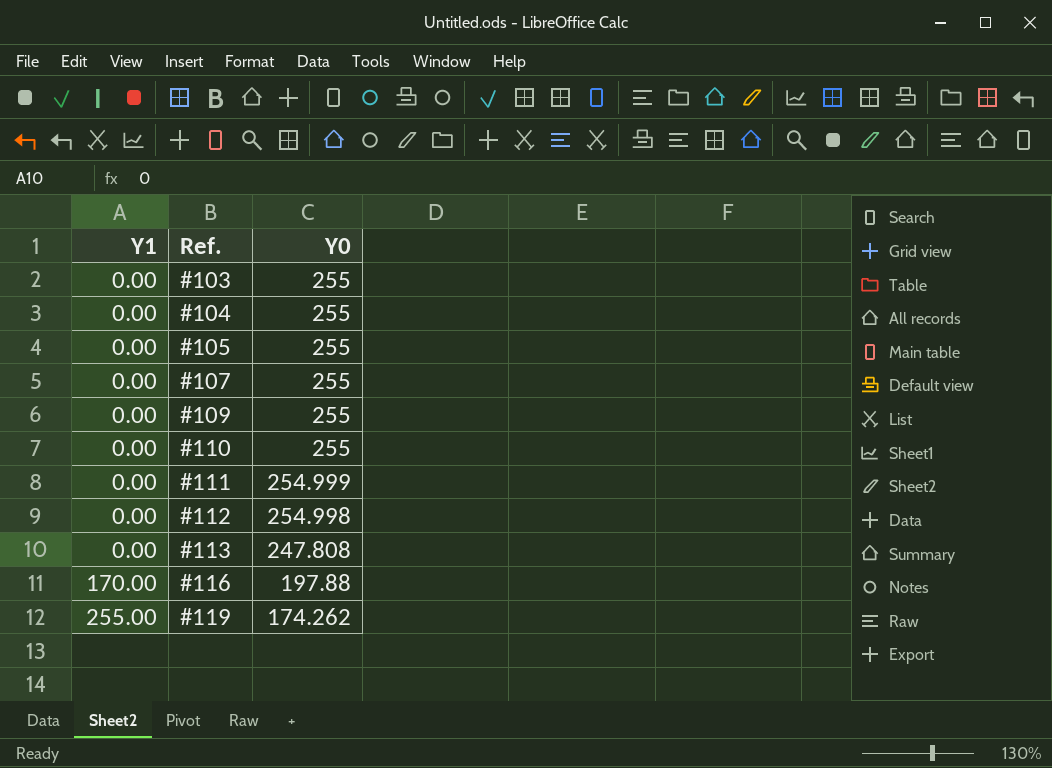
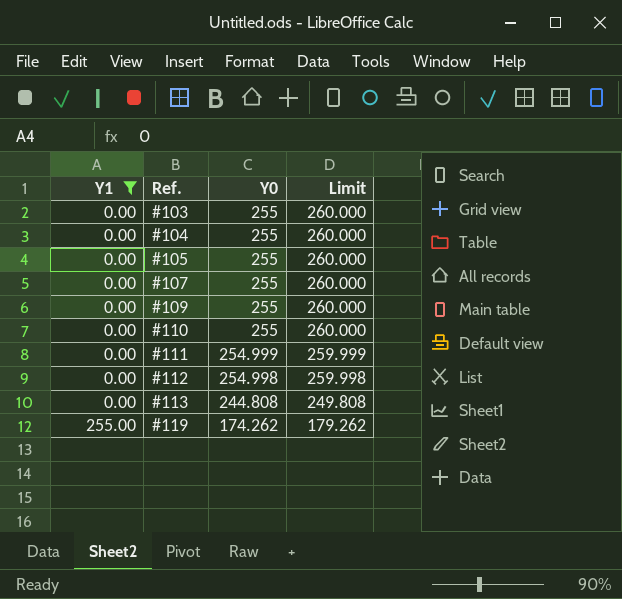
filter: none -> Y1 != 170.00
column Limit | formula: none -> [Y0] + 5
#113 | Y0: 247.808 -> 244.808

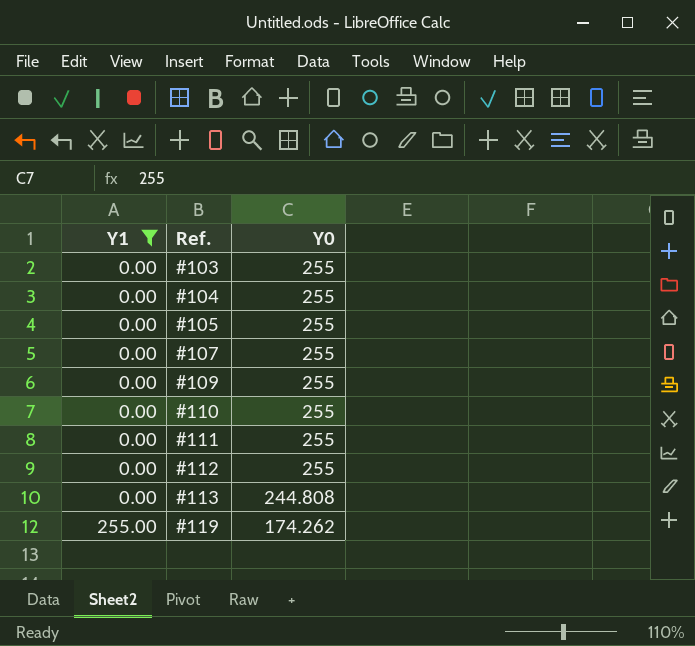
column Limit | formula: [Y0] + 5 -> none
#111 | Y0: 254.999 -> 255
#112 | Y0: 254.998 -> 255

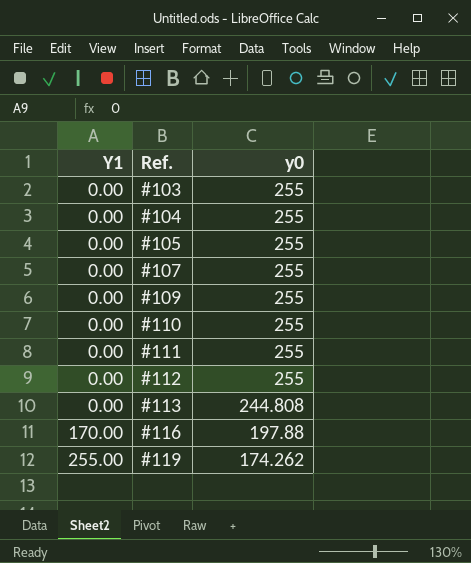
filter: Y1 != 170.00 -> none
column name: Y0 -> y0

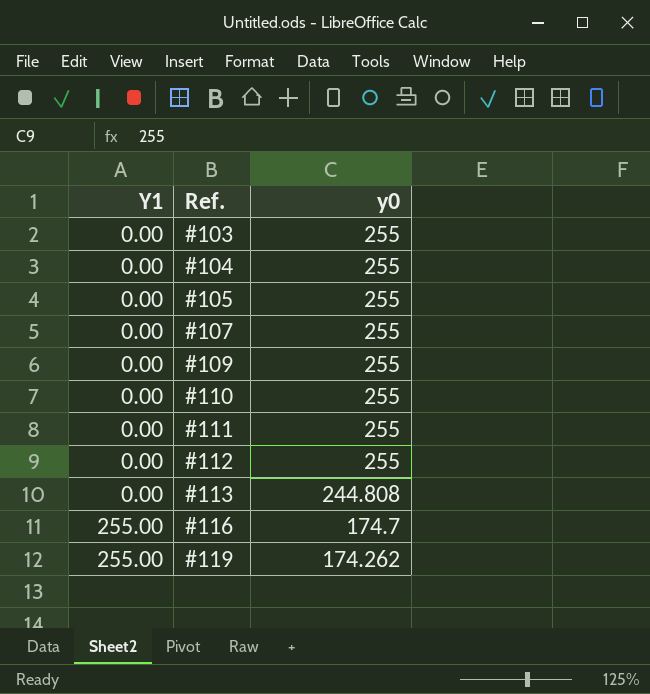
#116 | Y1: 170.00 -> 255.00
#116 | y0: 197.88 -> 174.7

